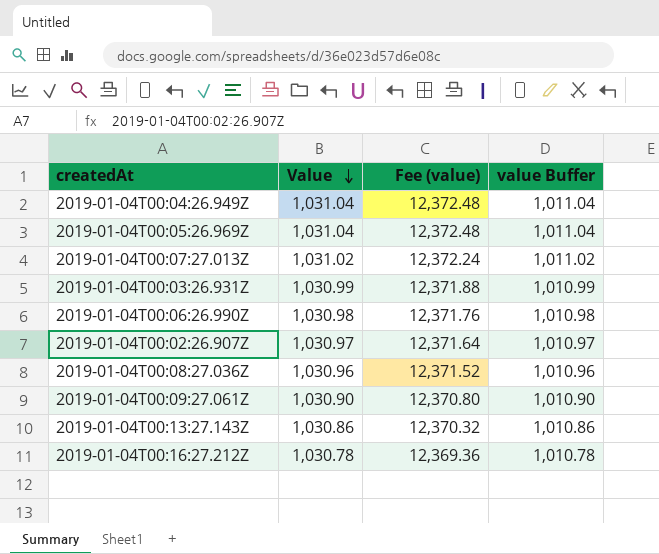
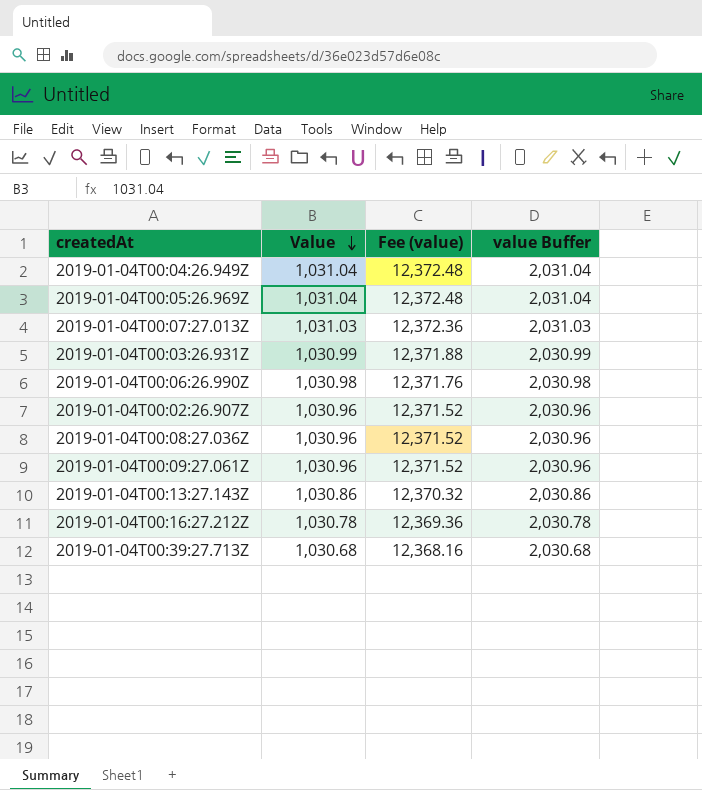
column value Buffer | formula: [Value] - 20 -> [Value] + 1000
2019-01-04T00:07:27.013Z | Value: 1,031.02 -> 1,031.03
2019-01-04T00:07:27.013Z | Fee (value): 12,372.24 -> 12,372.36
2019-01-04T00:02:26.907Z | Value: 1,030.97 -> 1,030.96
2019-01-04T00:02:26.907Z | Fee (value): 12,371.64 -> 12,371.52
2019-01-04T00:09:27.061Z | Value: 1,030.90 -> 1,030.96
2019-01-04T00:09:27.061Z | Fee (value): 12,370.80 -> 12,371.52
row 2019-01-04T00:39:27.713Z: none -> 1,030.68 | 12,368.16 | 2,030.68

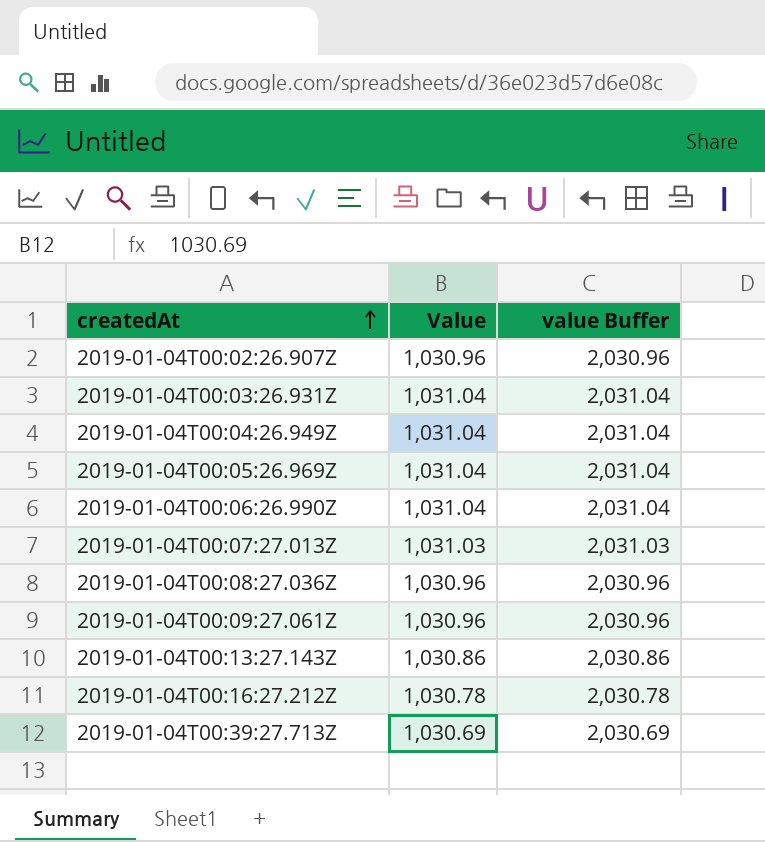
row order: Value descending -> createdAt ascending
column Fee (value) | formula: [Value] * 12 -> none
2019-01-04T00:03:26.931Z | Value: 1,030.99 -> 1,031.04
2019-01-04T00:03:26.931Z | value Buffer: 2,030.99 -> 2,031.04
2019-01-04T00:06:26.990Z | Value: 1,030.98 -> 1,031.04
2019-01-04T00:06:26.990Z | value Buffer: 2,030.98 -> 2,031.04
2019-01-04T00:39:27.713Z | Value: 1,030.68 -> 1,030.69
2019-01-04T00:39:27.713Z | value Buffer: 2,030.68 -> 2,030.69

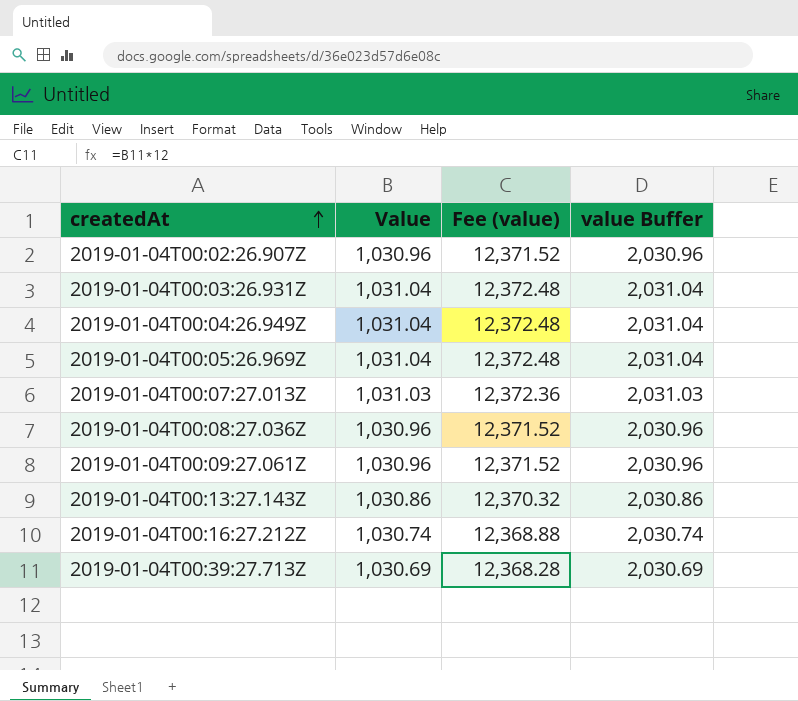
column Fee (value) | formula: none -> [Value] * 12
row 2019-01-04T00:06:26.990Z: 1,031.04 | 2,031.04 -> none
2019-01-04T00:16:27.212Z | Value: 1,030.78 -> 1,030.74
2019-01-04T00:16:27.212Z | value Buffer: 2,030.78 -> 2,030.74

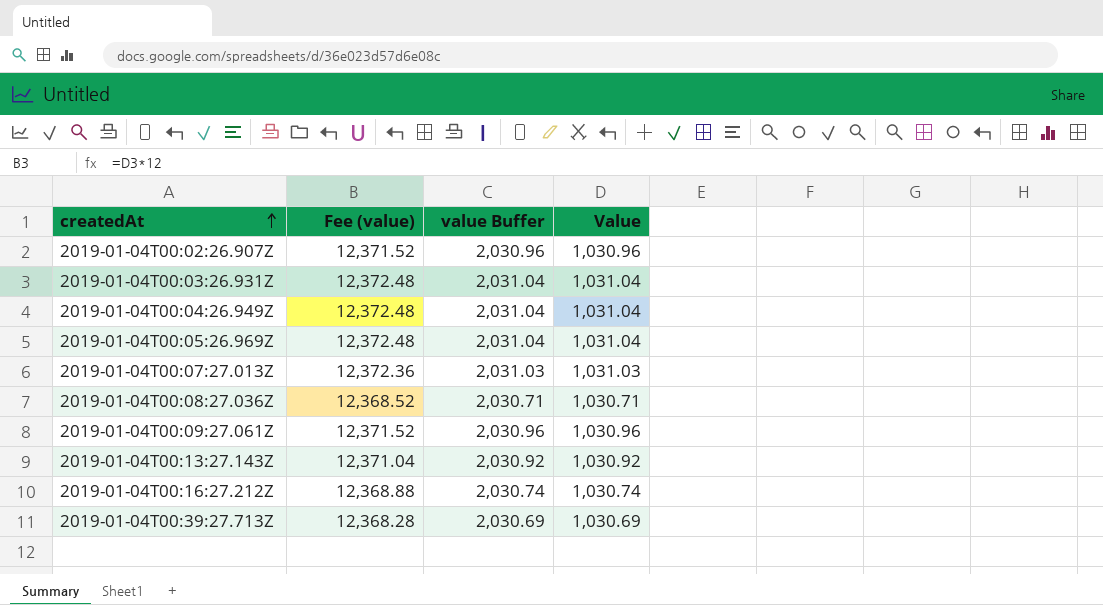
column Value | position: 2 -> 4
2019-01-04T00:08:27.036Z | Fee (value): 12,371.52 -> 12,368.52
2019-01-04T00:08:27.036Z | value Buffer: 2,030.96 -> 2,030.71
2019-01-04T00:08:27.036Z | Value: 1,030.96 -> 1,030.71
2019-01-04T00:13:27.143Z | Fee (value): 12,370.32 -> 12,371.04
2019-01-04T00:13:27.143Z | value Buffer: 2,030.86 -> 2,030.92
2019-01-04T00:13:27.143Z | Value: 1,030.86 -> 1,030.92

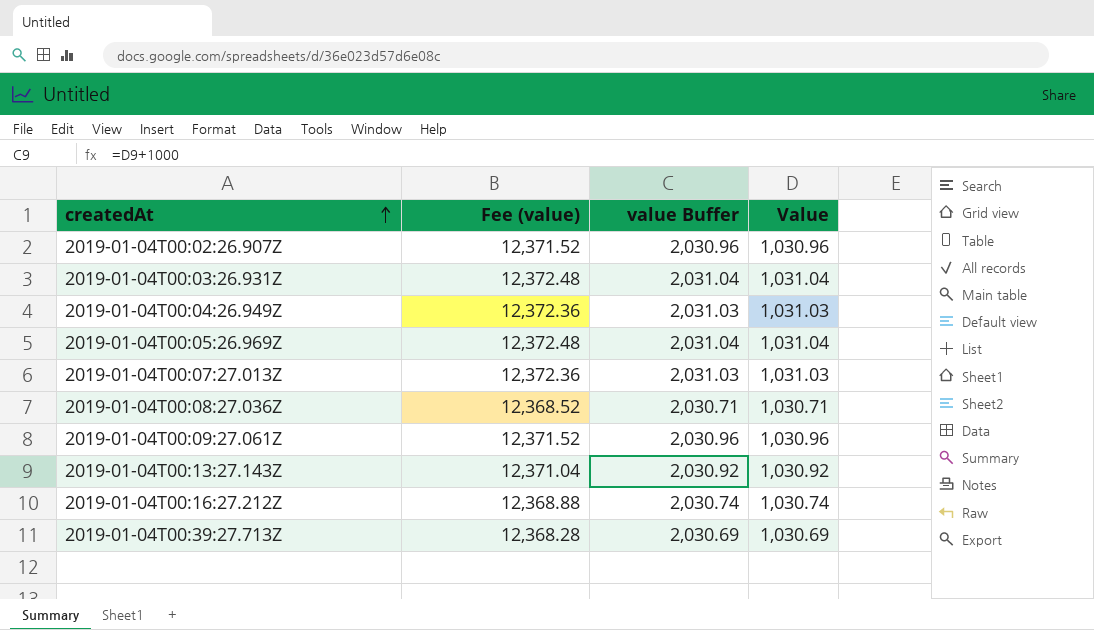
2019-01-04T00:04:26.949Z | Fee (value): 12,372.48 -> 12,372.36
2019-01-04T00:04:26.949Z | value Buffer: 2,031.04 -> 2,031.03
2019-01-04T00:04:26.949Z | Value: 1,031.04 -> 1,031.03

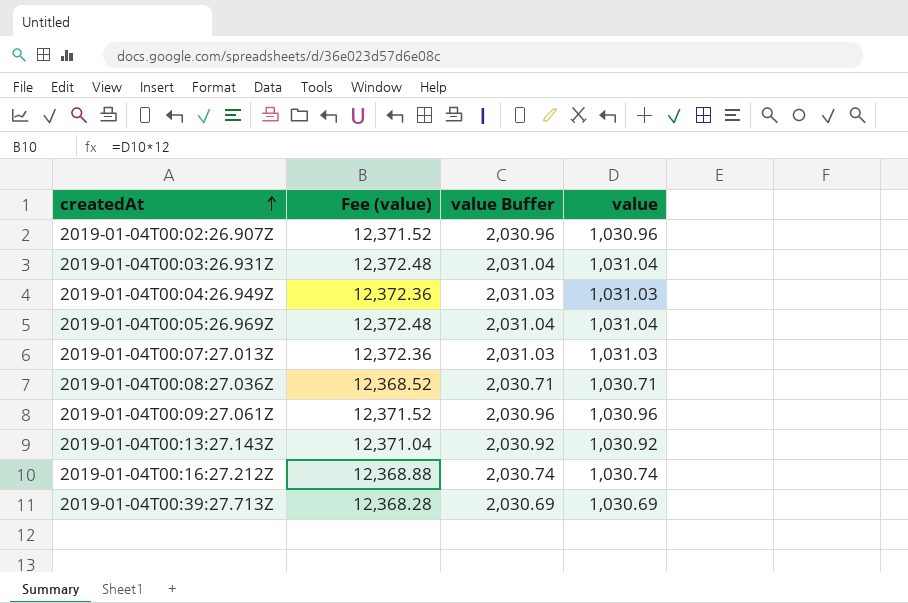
column name: Value -> value

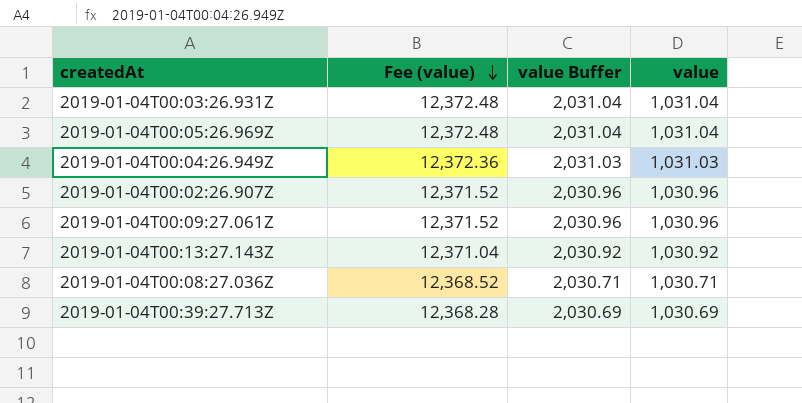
row order: createdAt ascending -> Fee (value) descending
row 2019-01-04T00:07:27.013Z: 12,372.36 | 2,031.03 | 1,031.03 -> none
row 2019-01-04T00:16:27.212Z: 12,368.88 | 2,030.74 | 1,030.74 -> none

